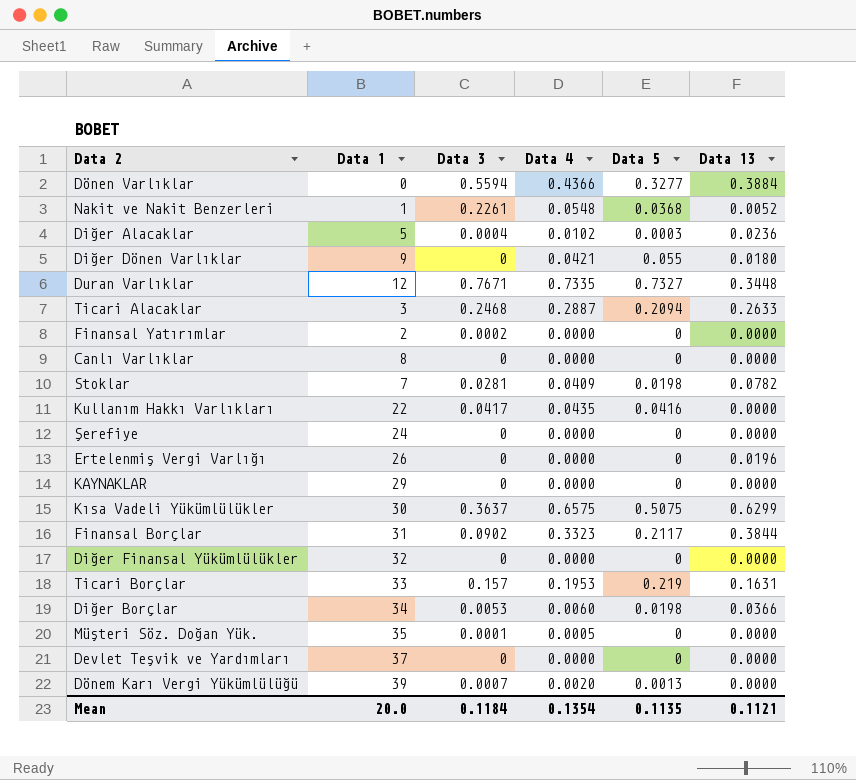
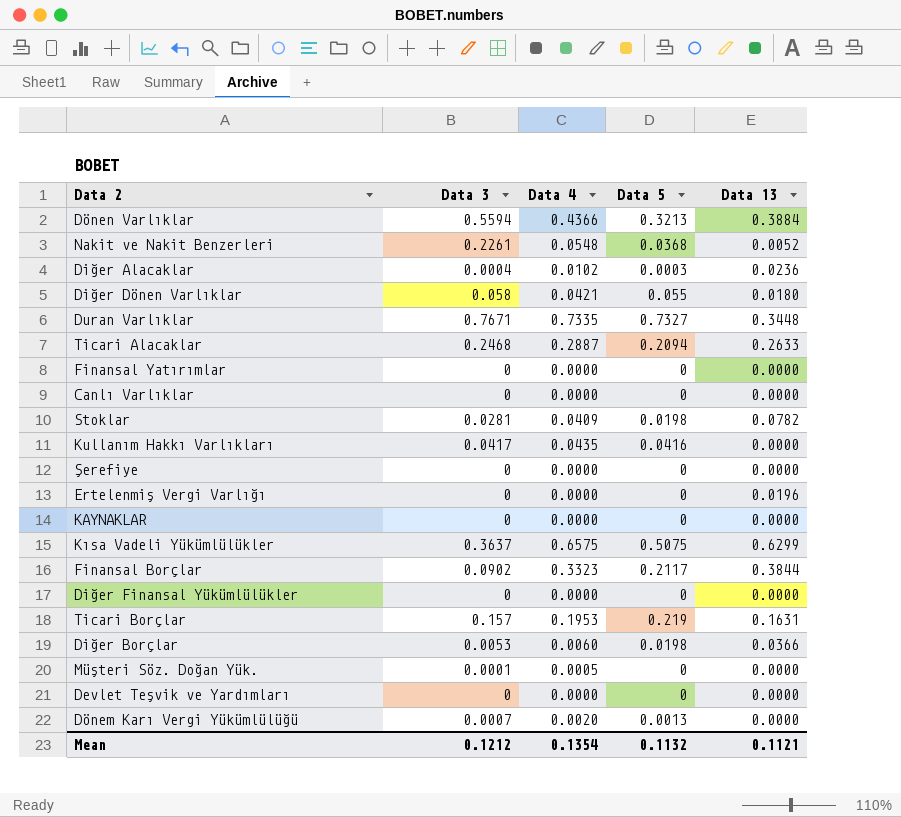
column Data 1 | position: 2 -> none
Dönen Varlıklar | Data 5: 0.3277 -> 0.3213
Diğer Dönen Varlıklar | Data 3: 0 -> 0.058
Finansal Yatırımlar | Data 3: 0.0002 -> 0
Mean | Data 3: 0.1184 -> 0.1212
Mean | Data 5: 0.1135 -> 0.1132

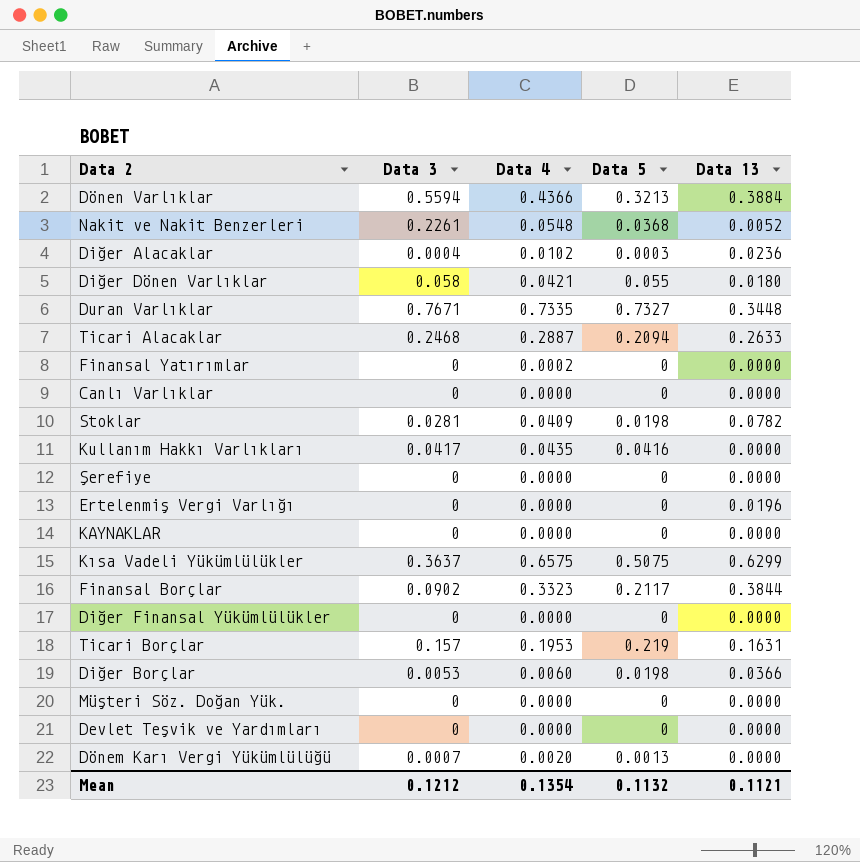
Finansal Yatırımlar | Data 4: 0.0000 -> 0.0002
Müşteri Söz. Doğan Yük. | Data 3: 0.0001 -> 0
Müşteri Söz. Doğan Yük. | Data 4: 0.0005 -> 0.0000

